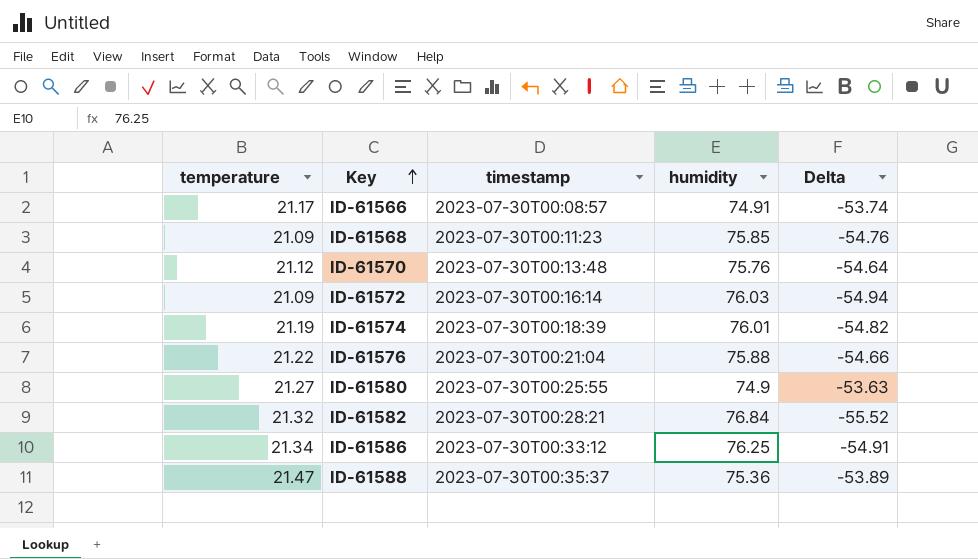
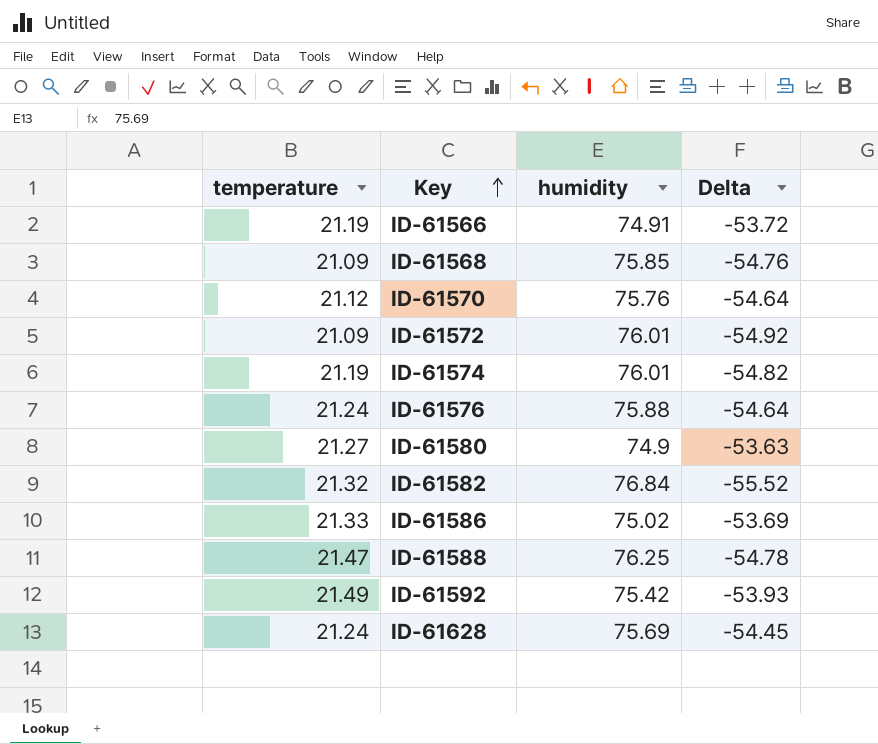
column timestamp | position: 3 -> none
ID-61566 | temperature: 21.17 -> 21.19
ID-61566 | Delta: -53.74 -> -53.72
ID-61572 | humidity: 76.03 -> 76.01
ID-61572 | Delta: -54.94 -> -54.92
ID-61576 | temperature: 21.22 -> 21.24
ID-61576 | Delta: -54.66 -> -54.64
ID-61586 | temperature: 21.34 -> 21.33
ID-61586 | humidity: 76.25 -> 75.02
ID-61586 | Delta: -54.91 -> -53.69
ID-61588 | humidity: 75.36 -> 76.25
ID-61588 | Delta: -53.89 -> -54.78
row ID-61592: none -> 21.49 | 75.42 | -53.93
row ID-61628: none -> 21.24 | 75.69 | -54.45

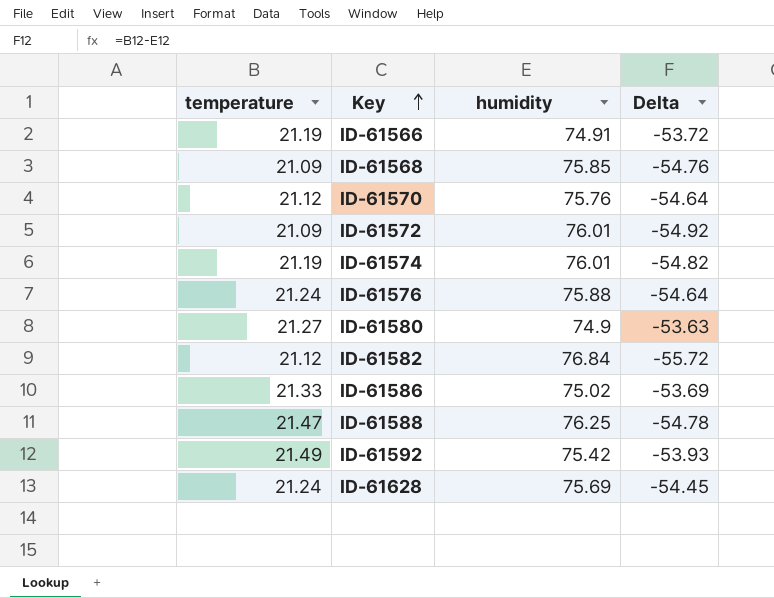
ID-61582 | temperature: 21.32 -> 21.12
ID-61582 | Delta: -55.52 -> -55.72

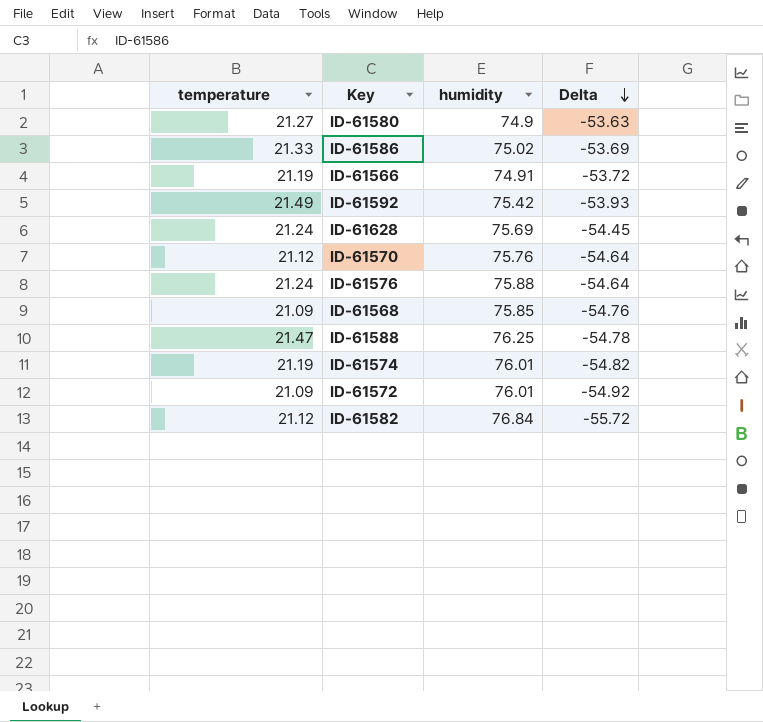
row order: Key ascending -> Delta descending

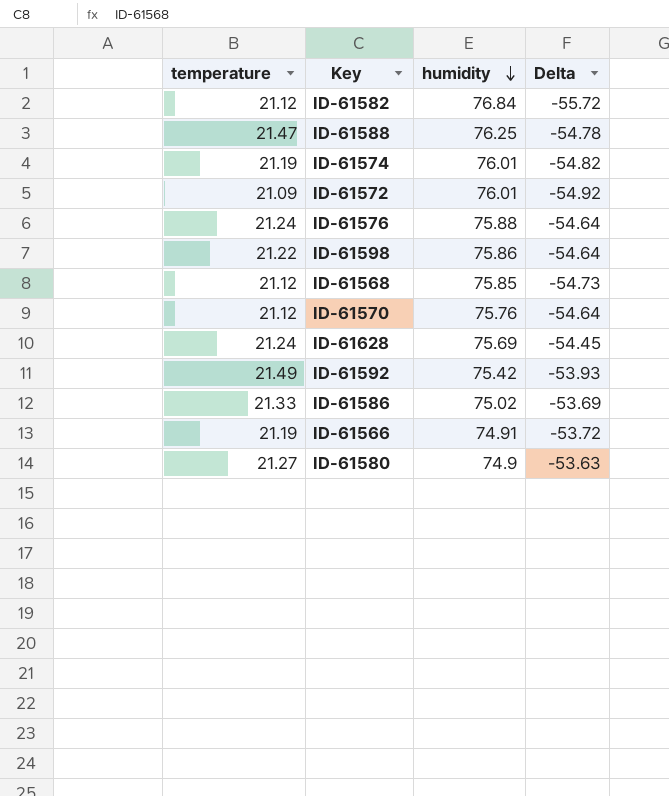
row order: Delta descending -> humidity descending
row ID-61598: none -> 21.22 | 75.86 | -54.64
ID-61568 | temperature: 21.09 -> 21.12
ID-61568 | Delta: -54.76 -> -54.73

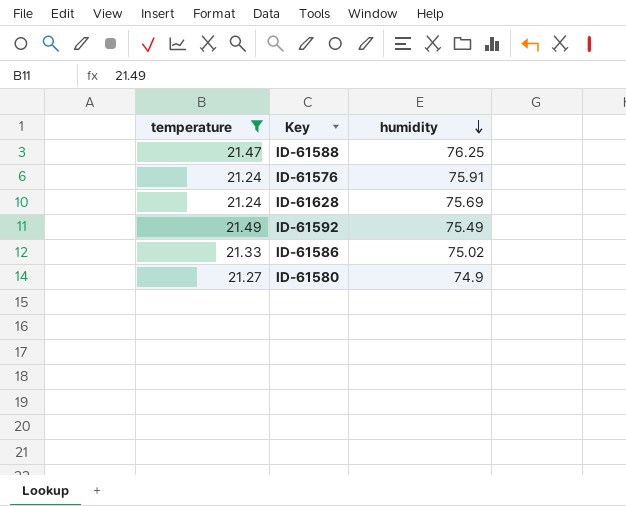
filter: none -> temperature >= 21.24
column Delta | formula: [temperature] - [humidity] -> none
ID-61576 | humidity: 75.88 -> 75.91
ID-61592 | humidity: 75.42 -> 75.49

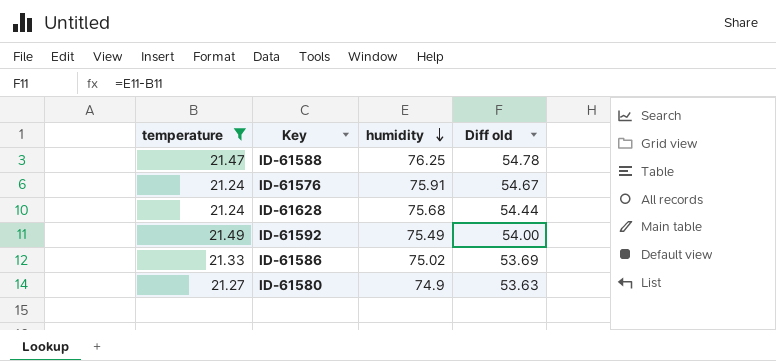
column Diff old | formula: none -> [humidity] - [temperature]
ID-61628 | humidity: 75.69 -> 75.68

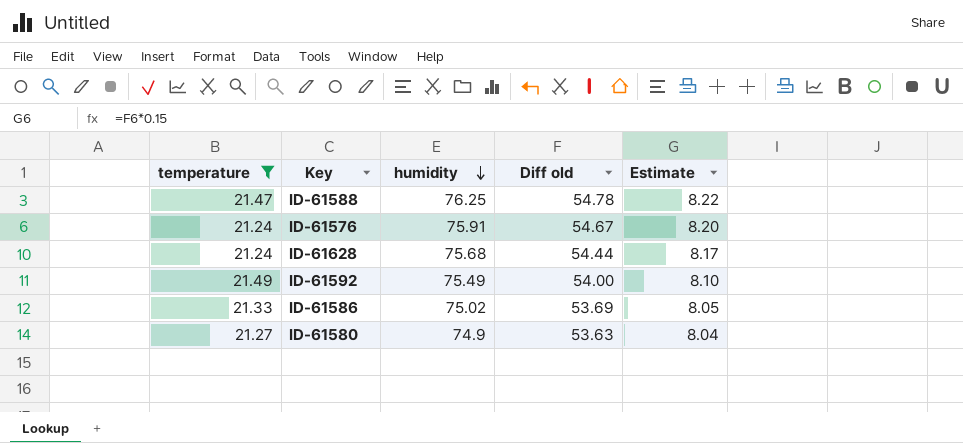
column Estimate | formula: none -> [Diff old] * 0.15

